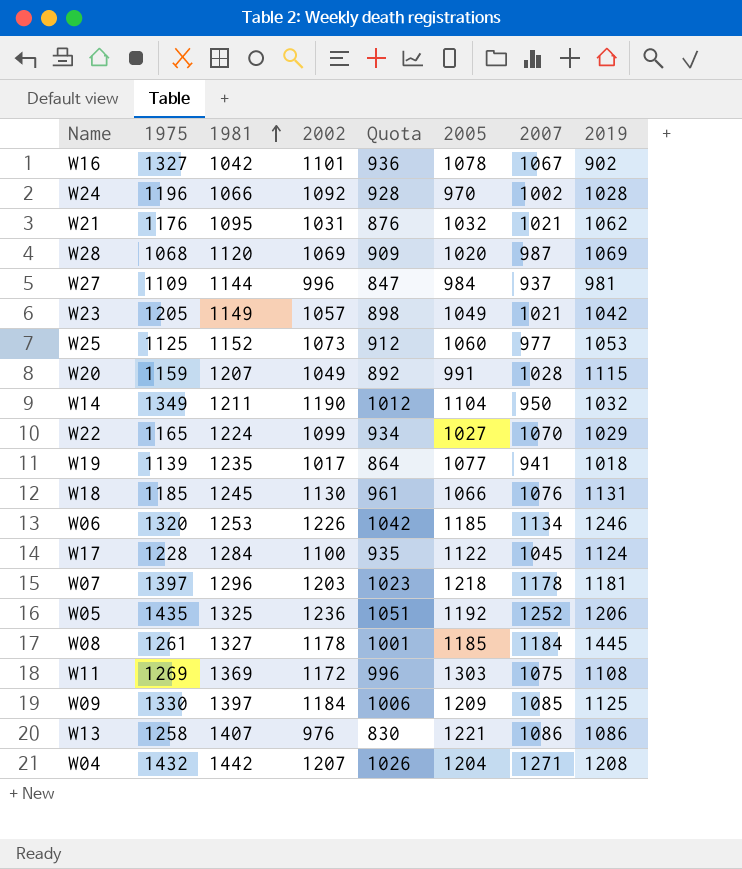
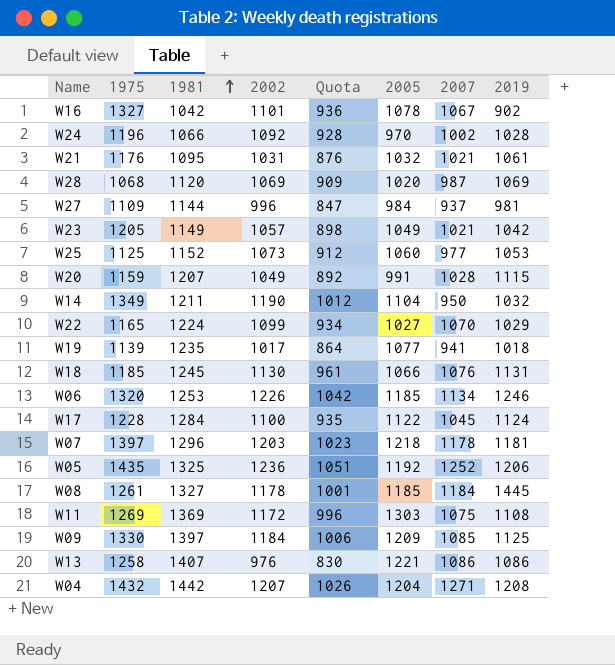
W21 | 2019: 1062 -> 1061

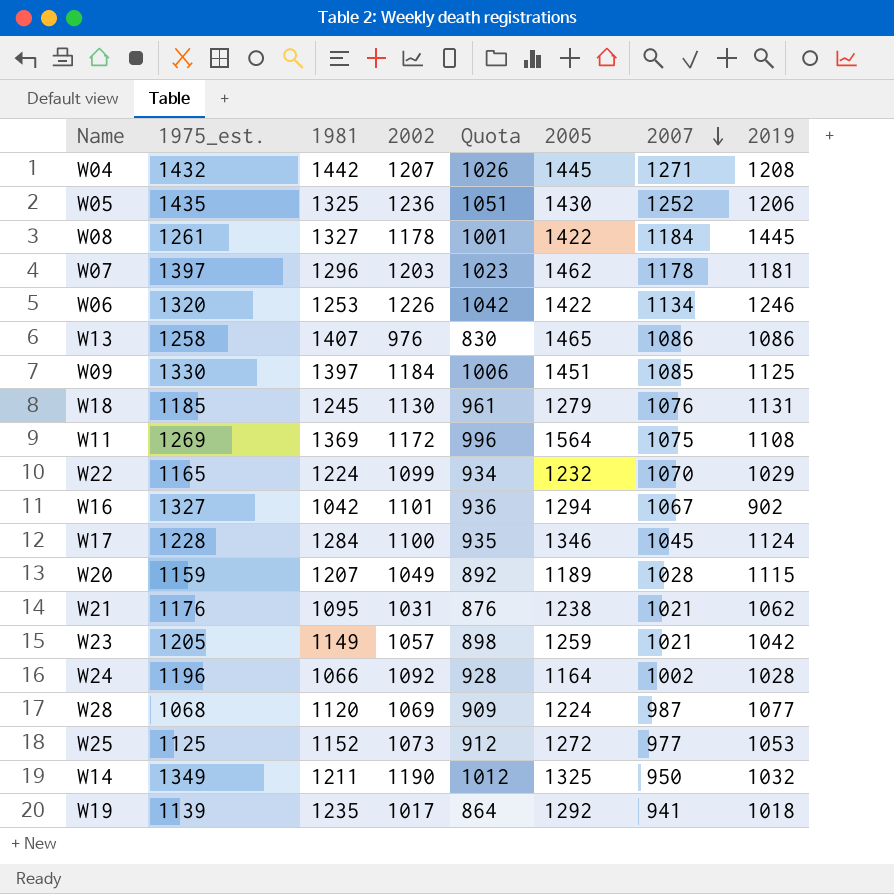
row order: 1981 ascending -> 2007 descending
column name: 1975 -> 1975_est.
row W27: 1109 | 1144 | 996 | 847 | 984 | 937 | 981 -> none
W04 | 2005: 1204 -> 1445
W05 | 2005: 1192 -> 1430
W08 | 2005: 1185 -> 1422
W07 | 2005: 1218 -> 1462
W06 | 2005: 1185 -> 1422
W13 | 2005: 1221 -> 1465
W09 | 2005: 1209 -> 1451
W18 | 2005: 1066 -> 1279
W11 | 2005: 1303 -> 1564
W22 | 2005: 1027 -> 1232
W16 | 2005: 1078 -> 1294
W17 | 2005: 1122 -> 1346
W20 | 2005: 991 -> 1189
W21 | 2005: 1032 -> 1238
W21 | 2019: 1061 -> 1062
W23 | 2005: 1049 -> 1259
W24 | 2005: 970 -> 1164
W28 | 2005: 1020 -> 1224
W28 | 2019: 1069 -> 1077
W25 | 2005: 1060 -> 1272
W14 | 2005: 1104 -> 1325
W19 | 2005: 1077 -> 1292

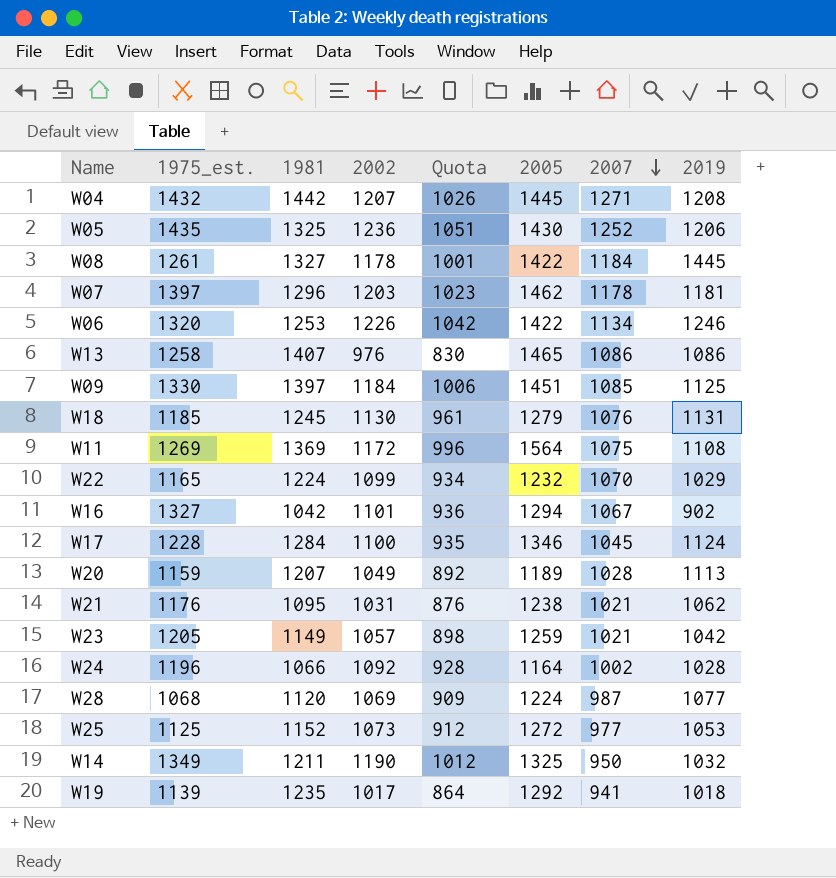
W20 | 2019: 1115 -> 1113

